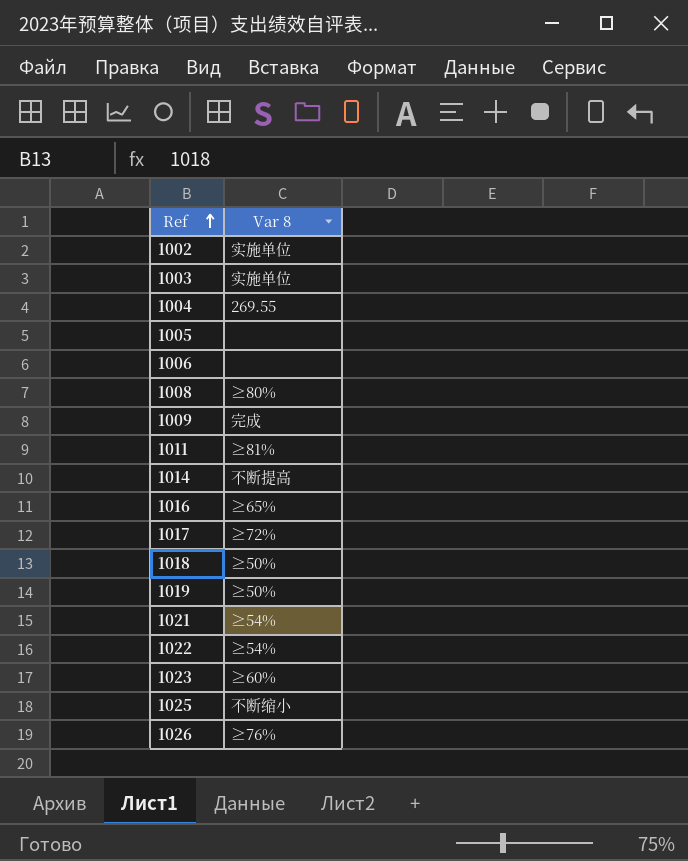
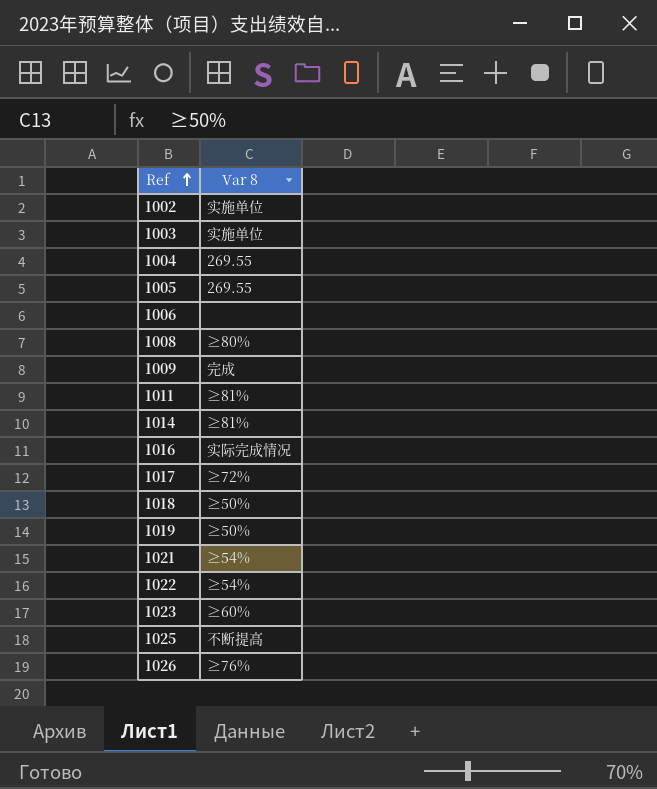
1005 | Var 8: none -> 269.55
1014 | Var 8: 不断提高 -> ≥81%
1016 | Var 8: ≥65% -> 实际完成情况
1025 | Var 8: 不断缩小 -> 不断提高

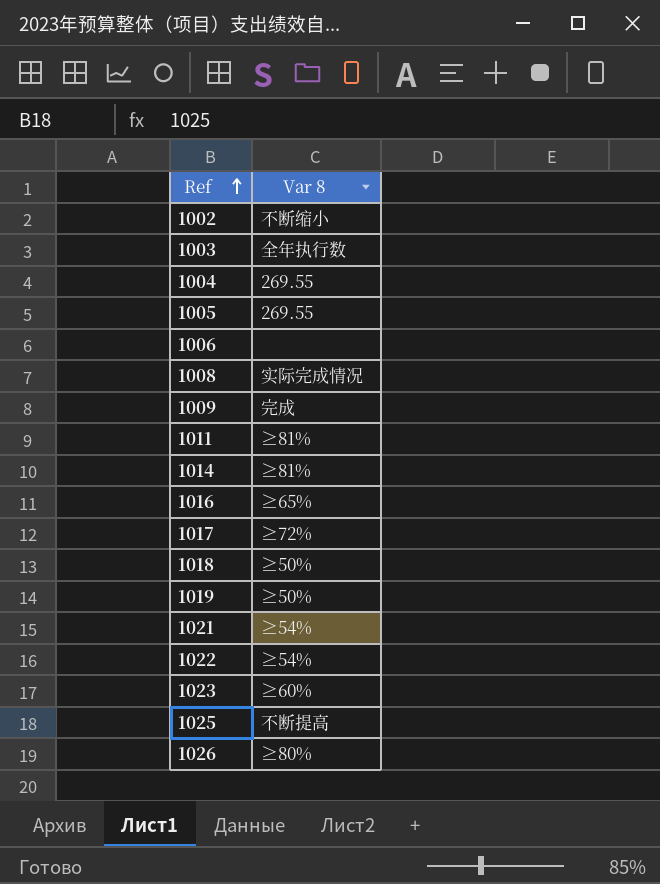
1002 | Var 8: 实施单位 -> 不断缩小
1003 | Var 8: 实施单位 -> 全年执行数
1008 | Var 8: ≥80% -> 实际完成情况
1016 | Var 8: 实际完成情况 -> ≥65%
1026 | Var 8: ≥76% -> ≥80%

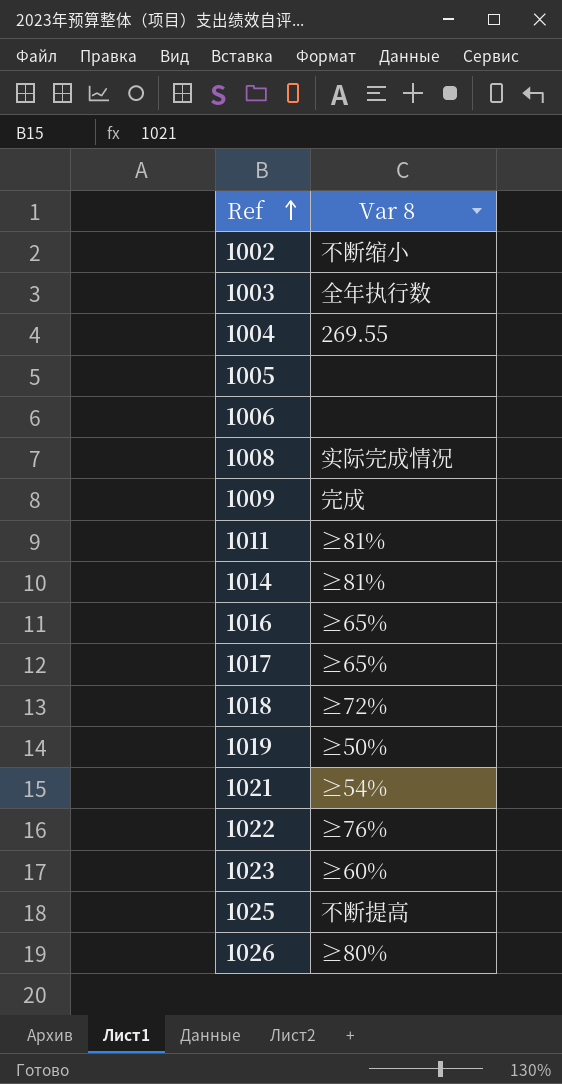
1005 | Var 8: 269.55 -> none
1017 | Var 8: ≥72% -> ≥65%
1018 | Var 8: ≥50% -> ≥72%
1022 | Var 8: ≥54% -> ≥76%

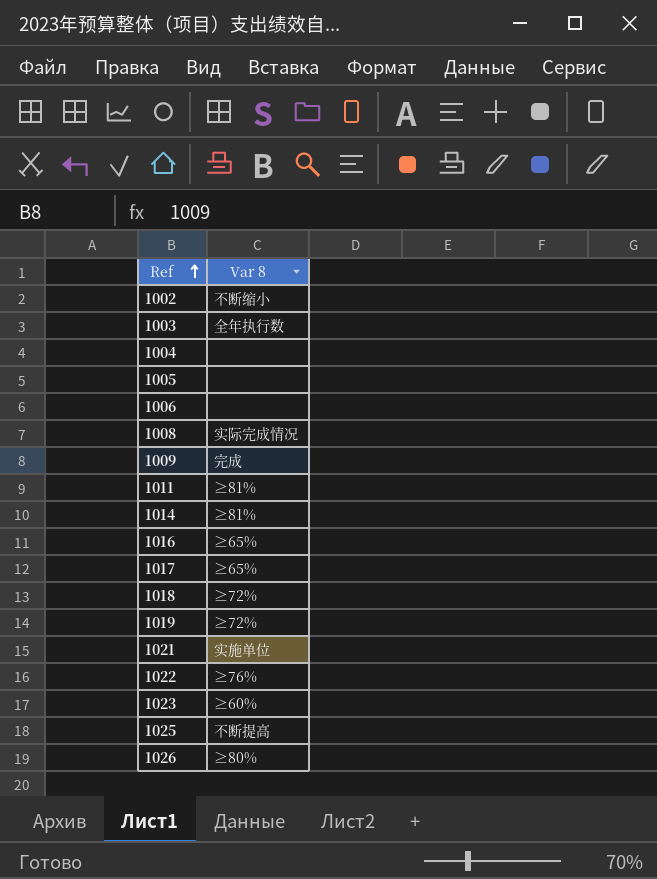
1004 | Var 8: 269.55 -> none
1019 | Var 8: ≥50% -> ≥72%
1021 | Var 8: ≥54% -> 实施单位

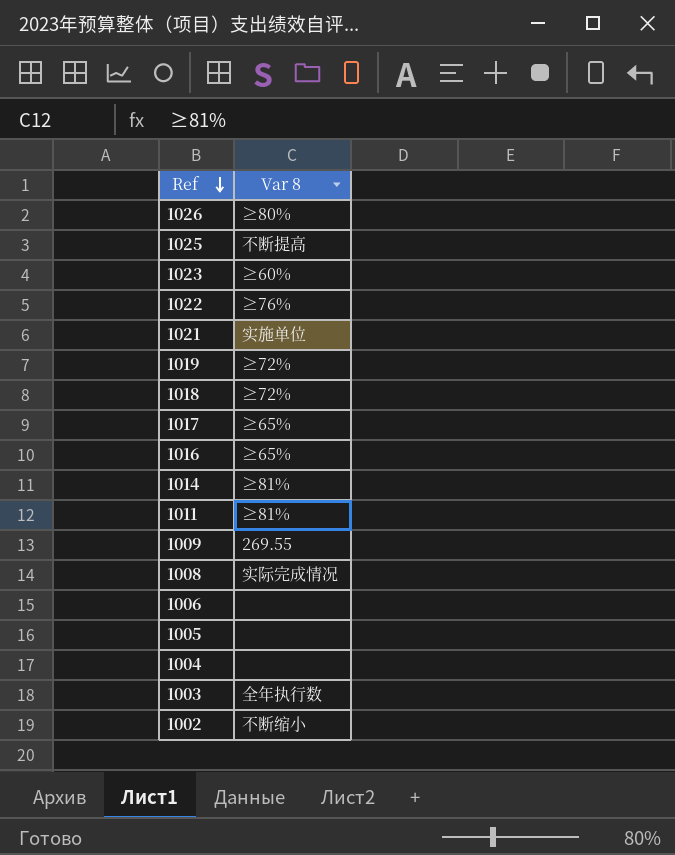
row order: Ref ascending -> Ref descending
1009 | Var 8: 完成 -> 269.55

